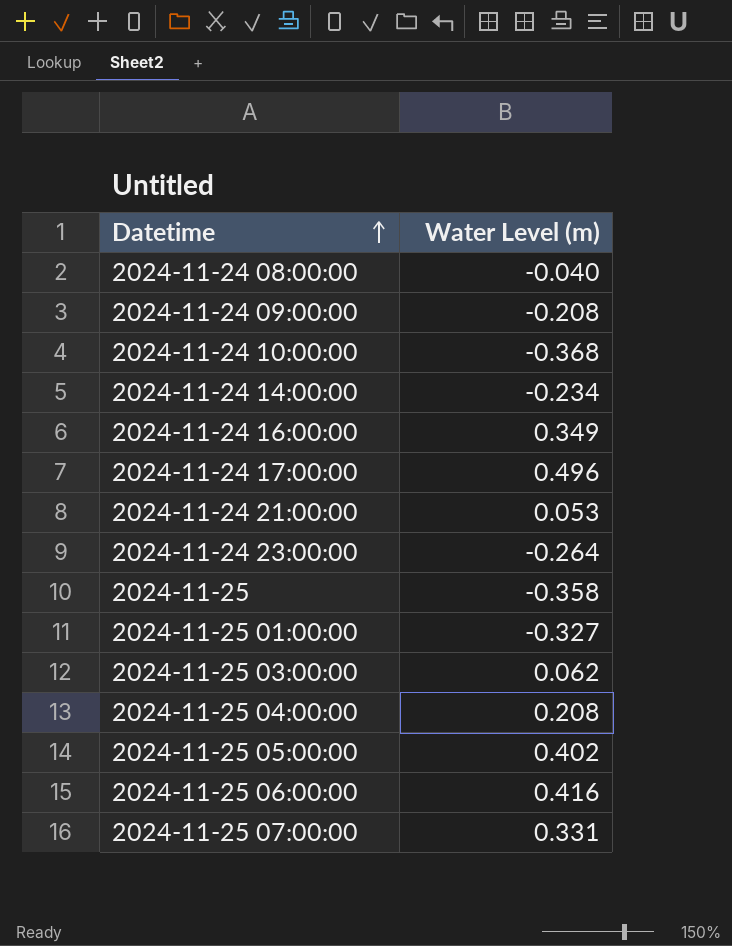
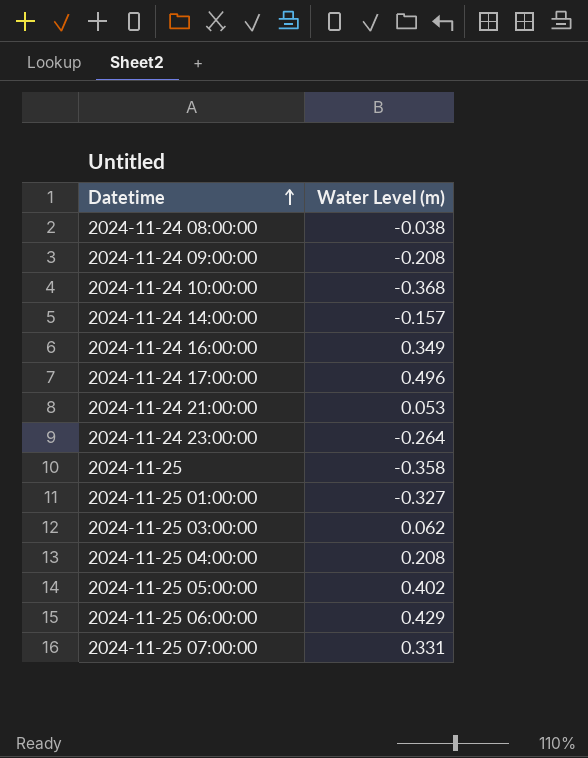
2024-11-24 08:00:00 | Water Level (m): -0.040 -> -0.038
2024-11-24 14:00:00 | Water Level (m): -0.234 -> -0.157
2024-11-25 06:00:00 | Water Level (m): 0.416 -> 0.429

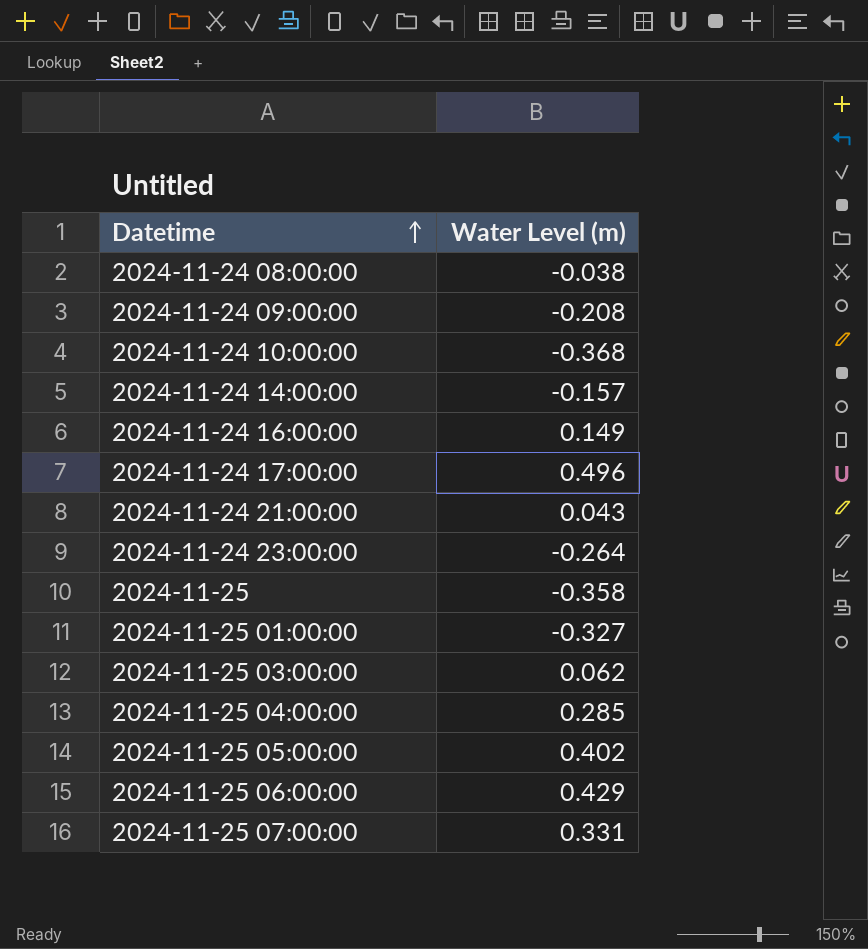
2024-11-24 16:00:00 | Water Level (m): 0.349 -> 0.149
2024-11-24 21:00:00 | Water Level (m): 0.053 -> 0.043
2024-11-25 04:00:00 | Water Level (m): 0.208 -> 0.285

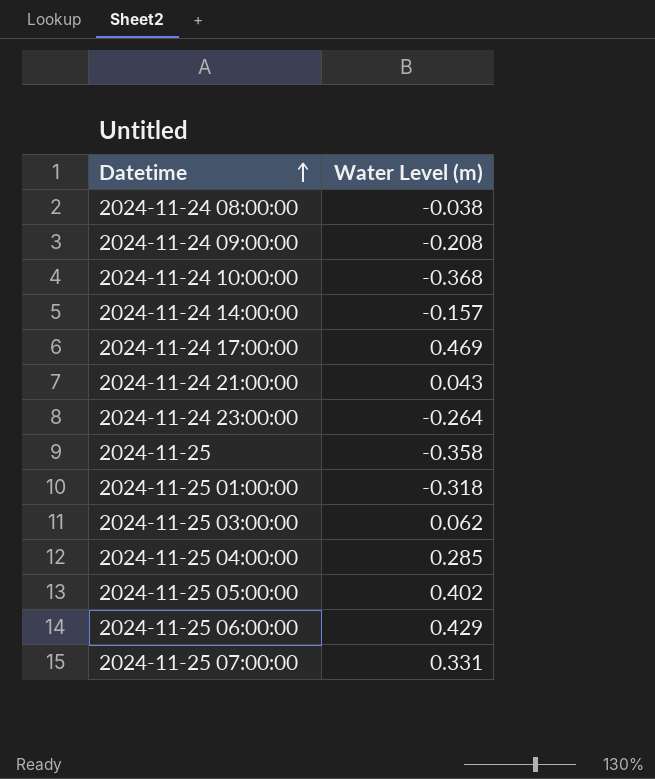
row 2024-11-24 16:00:00: 0.149 -> none
2024-11-24 17:00:00 | Water Level (m): 0.496 -> 0.469
2024-11-25 01:00:00 | Water Level (m): -0.327 -> -0.318

